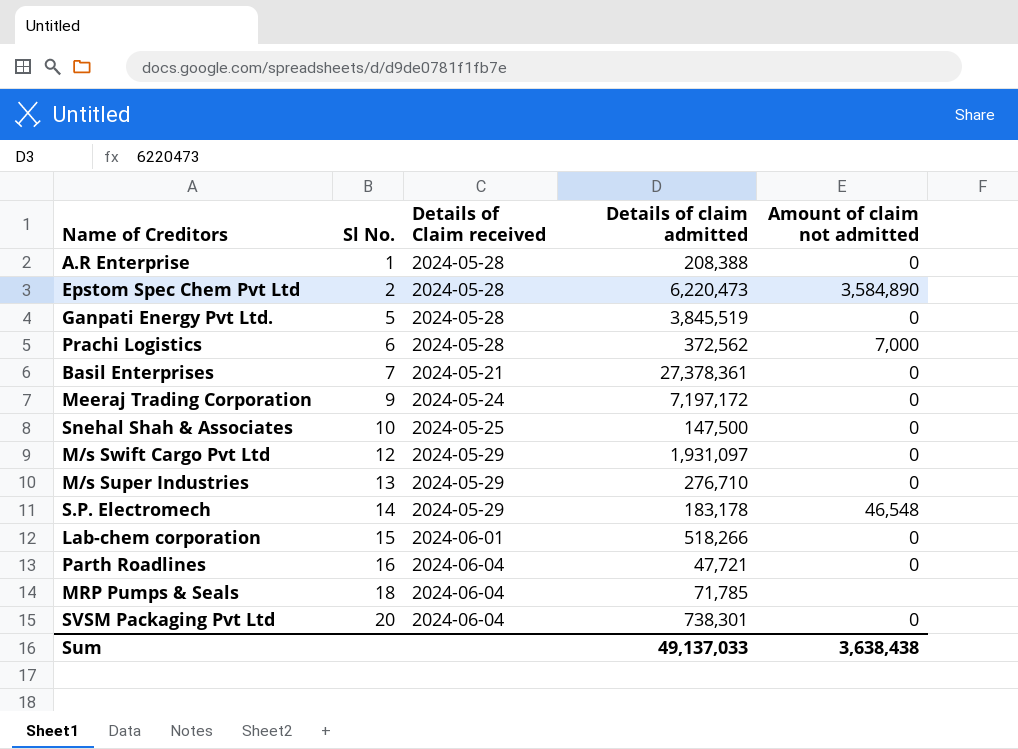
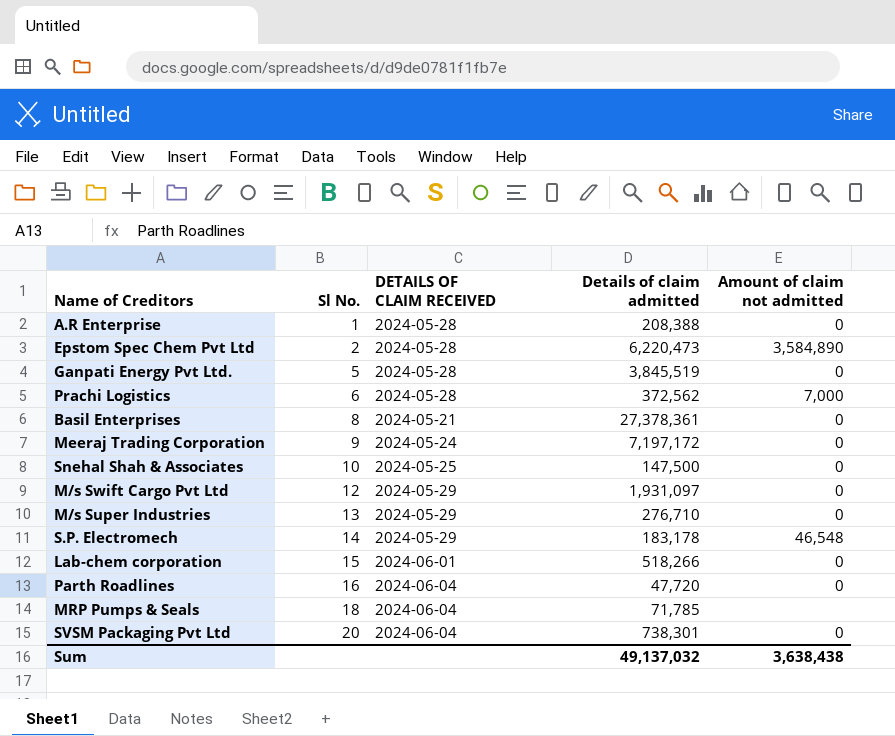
column name: Details of Claim received -> DETAILS OF CLAIM RECEIVED
Basil Enterprises | Sl No.: 7 -> 8
Parth Roadlines | Details of claim admitted: 47,721 -> 47,720
Sum | Details of claim admitted: 49,137,033 -> 49,137,032

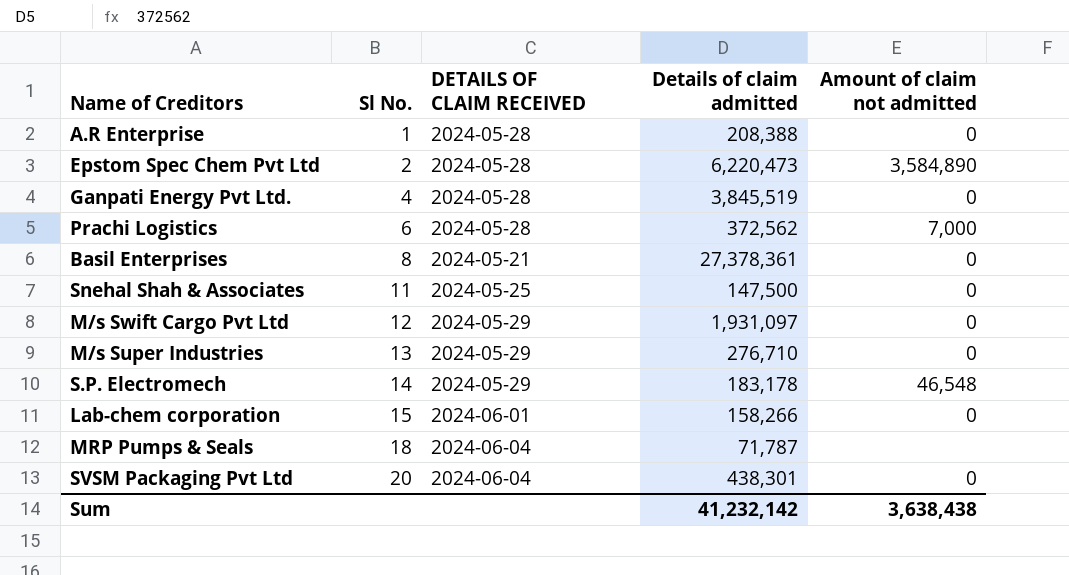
row Meeraj Trading Corporation: 9 | 2024-05-24 | 7,197,172 | 0 -> none
row Parth Roadlines: 16 | 2024-06-04 | 47,720 | 0 -> none
Ganpati Energy Pvt Ltd. | Sl No.: 5 -> 4
Snehal Shah & Associates | Sl No.: 10 -> 11
Lab-chem corporation | Details of claim admitted: 518,266 -> 158,266
MRP Pumps & Seals | Details of claim admitted: 71,785 -> 71,787
SVSM Packaging Pvt Ltd | Details of claim admitted: 738,301 -> 438,301
Sum | Details of claim admitted: 49,137,032 -> 41,232,142

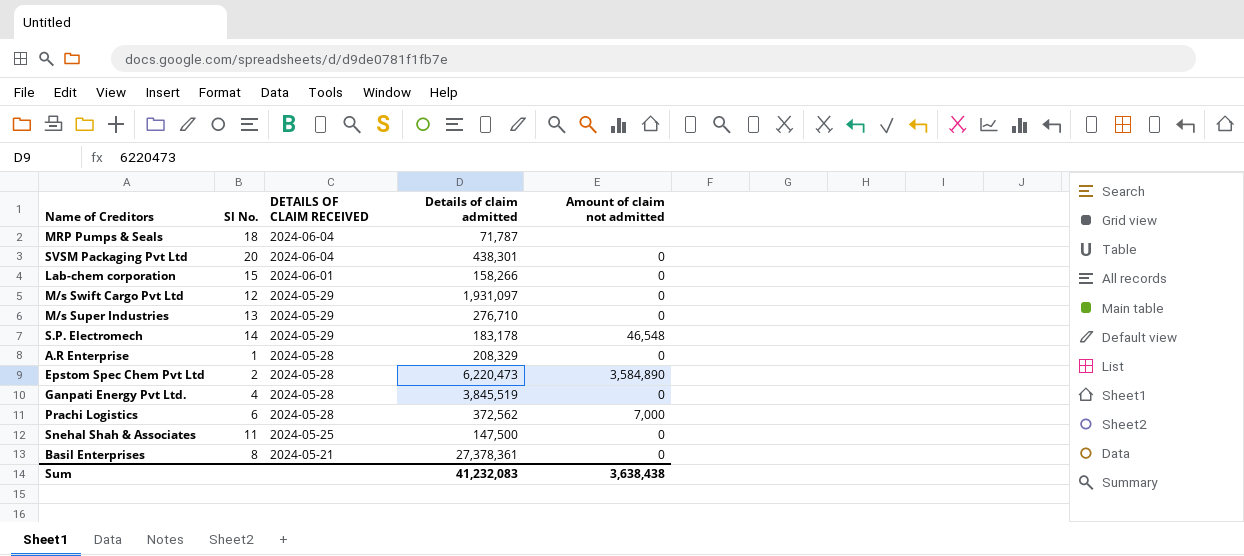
row order: Sl No. ascending -> DETAILS OF CLAIM RECEIVED descending
A.R Enterprise | Details of claim admitted: 208,388 -> 208,329
Sum | Details of claim admitted: 41,232,142 -> 41,232,083

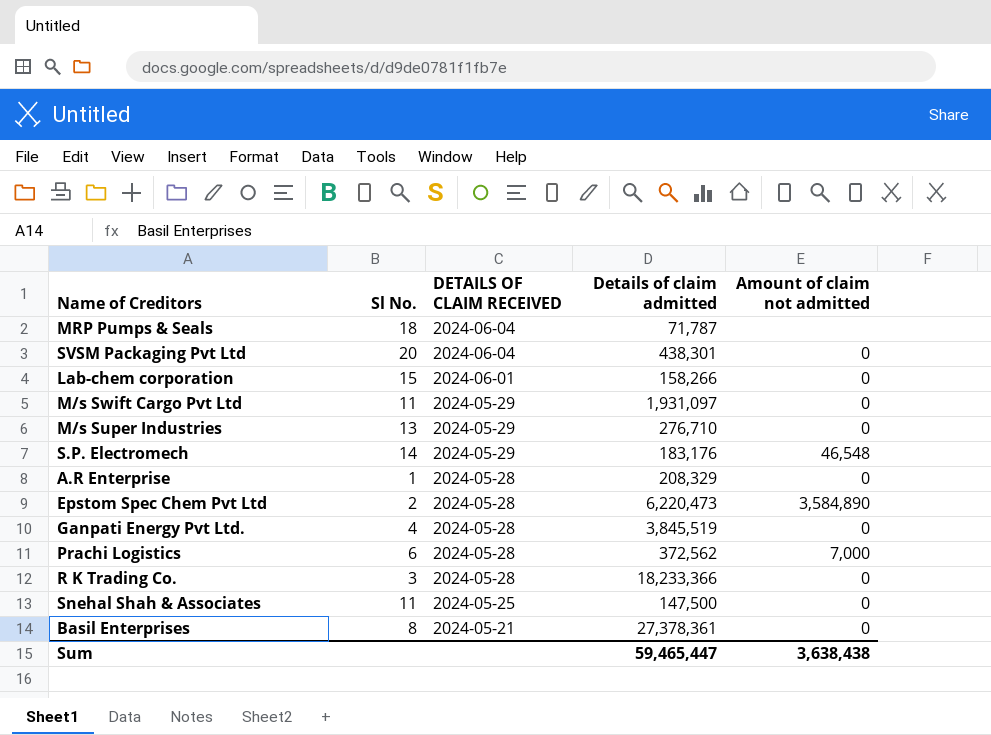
M/s Swift Cargo Pvt Ltd | Sl No.: 12 -> 11
S.P. Electromech | Details of claim admitted: 183,178 -> 183,176
row R K Trading Co.: none -> 3 | 2024-05-28 | 18,233,366 | 0
Sum | Details of claim admitted: 41,232,083 -> 59,465,447

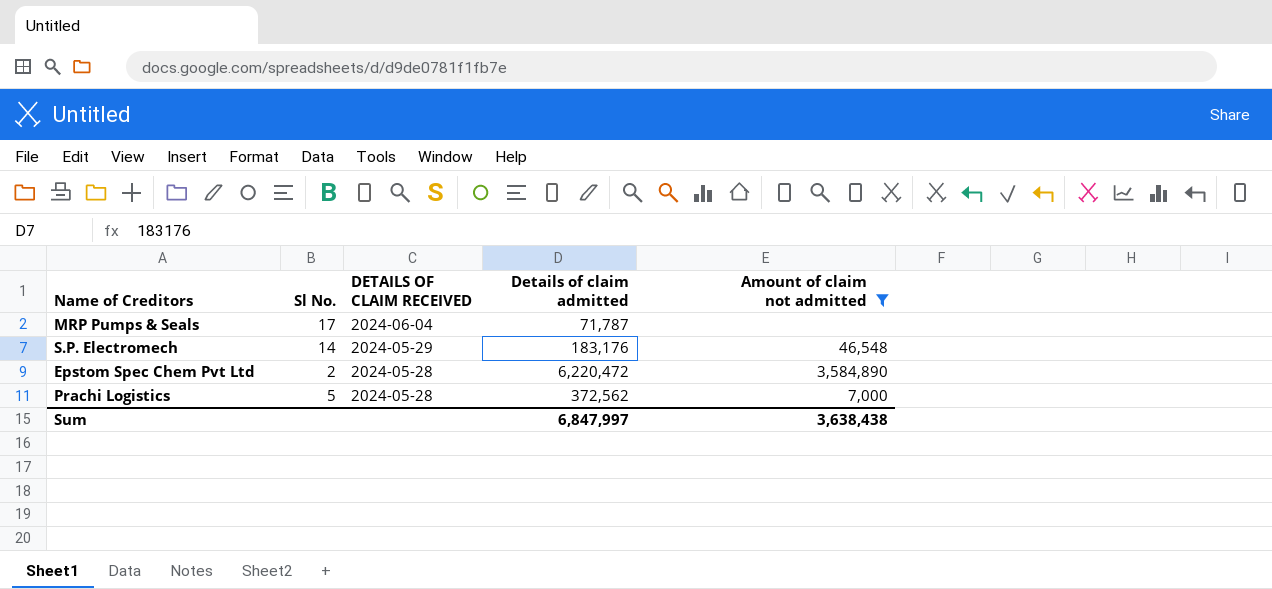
filter: none -> Amount of claim not admitted != 0
MRP Pumps & Seals | Sl No.: 18 -> 17
Epstom Spec Chem Pvt Ltd | Details of claim admitted: 6,220,473 -> 6,220,472
Prachi Logistics | Sl No.: 6 -> 5
Sum | Details of claim admitted: 59,465,447 -> 6,847,997

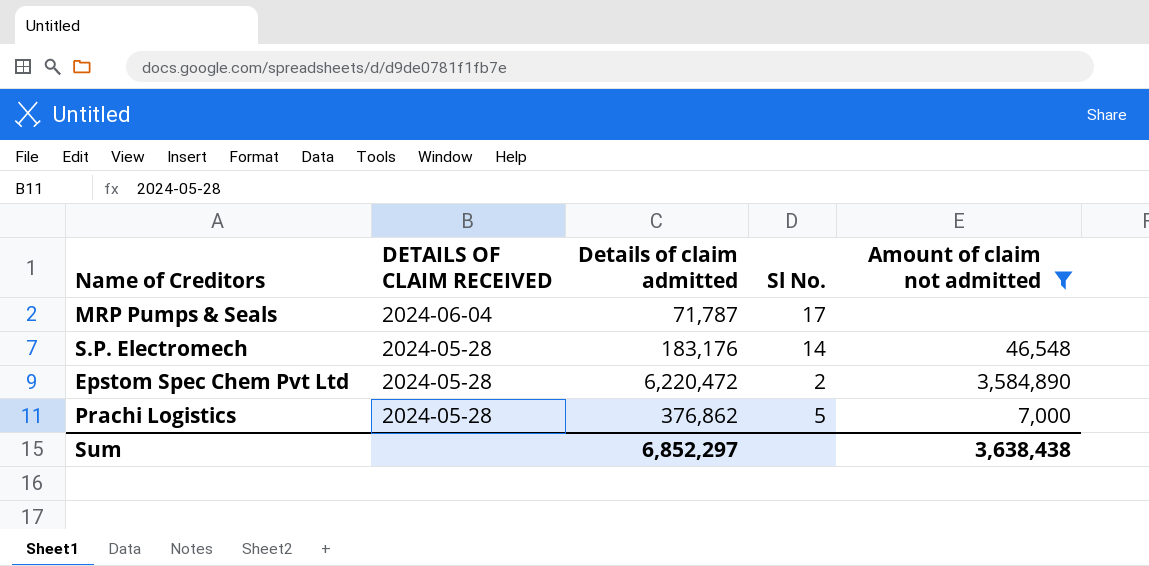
column Sl No. | position: 2 -> 4
S.P. Electromech | DETAILS OF CLAIM RECEIVED: 2024-05-29 -> 2024-05-28
Prachi Logistics | Details of claim admitted: 372,562 -> 376,862
Sum | Details of claim admitted: 6,847,997 -> 6,852,297

